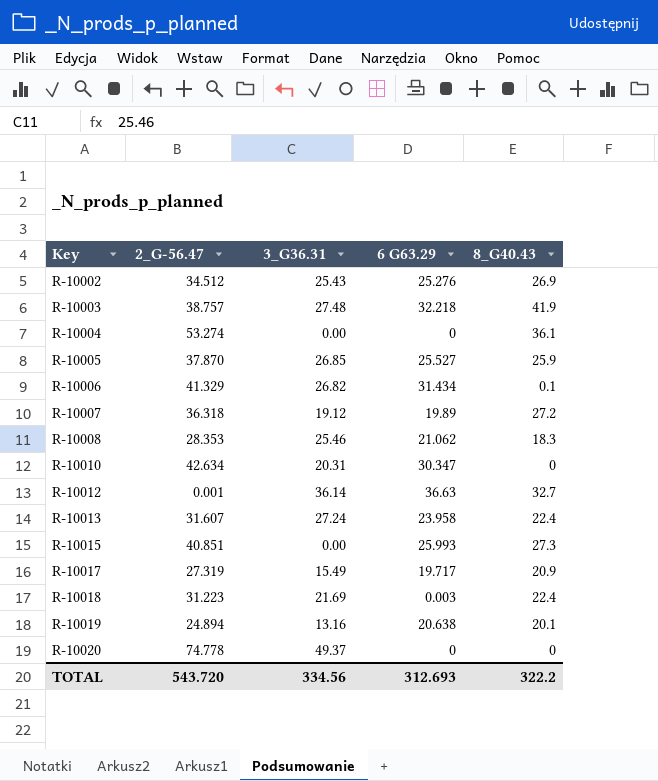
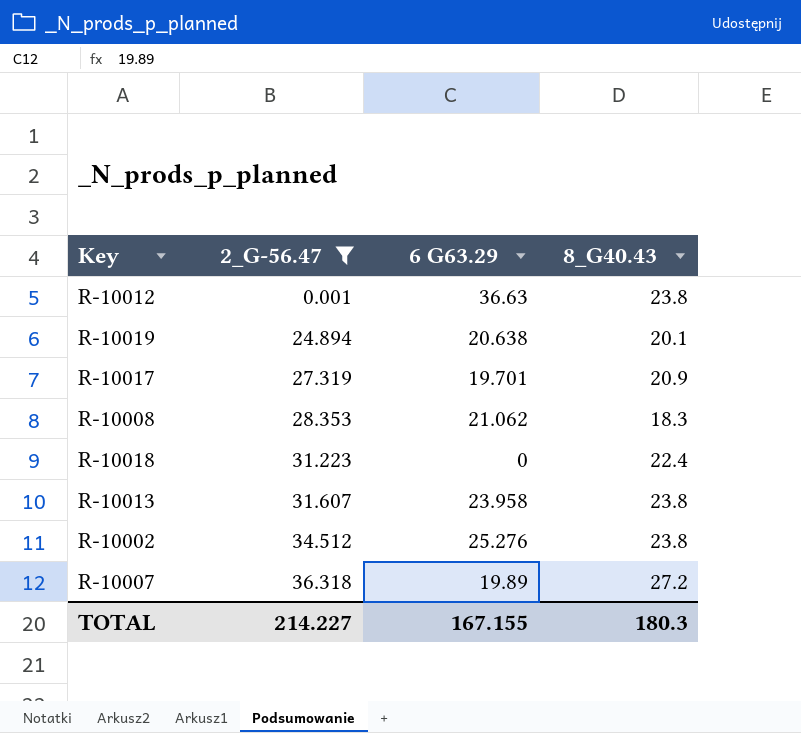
filter: none -> 2_G-56.47 <= 36.318
row order: Key ascending -> 2_G-56.47 ascending
column 3_G36.31 | position: 3 -> none
R-10012 | 8_G40.43: 32.7 -> 23.8
R-10017 | 6 G63.29: 19.717 -> 19.701
R-10018 | 6 G63.29: 0.003 -> 0
R-10013 | 8_G40.43: 22.4 -> 23.8
R-10002 | 8_G40.43: 26.9 -> 23.8
TOTAL | 2_G-56.47: 543.720 -> 214.227
TOTAL | 6 G63.29: 312.693 -> 167.155
TOTAL | 8_G40.43: 322.2 -> 180.3

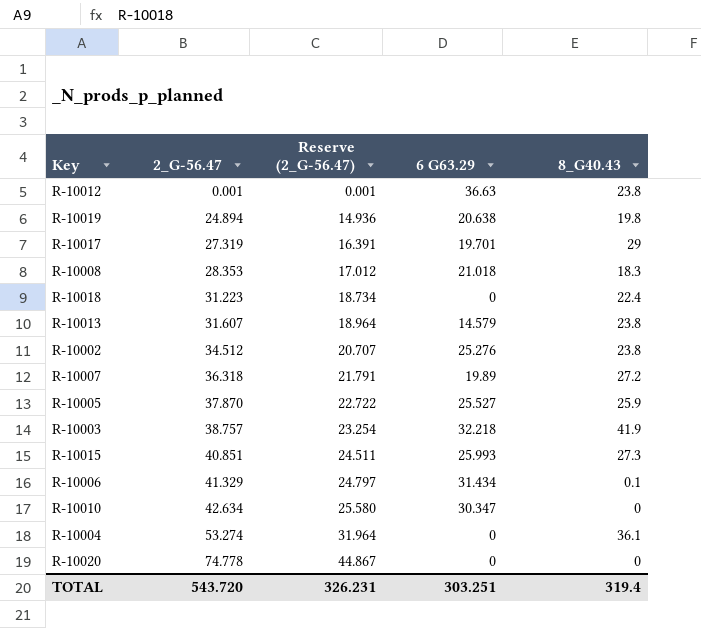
filter: 2_G-56.47 <= 36.318 -> none
column Reserve (2_G-56.47) | formula: none -> [2_G-56.47] * 0.6
R-10019 | 8_G40.43: 20.1 -> 19.8
R-10017 | 8_G40.43: 20.9 -> 29
R-10008 | 6 G63.29: 21.062 -> 21.018
R-10013 | 6 G63.29: 23.958 -> 14.579
TOTAL | 2_G-56.47: 214.227 -> 543.720
TOTAL | 6 G63.29: 167.155 -> 303.251
TOTAL | 8_G40.43: 180.3 -> 319.4

